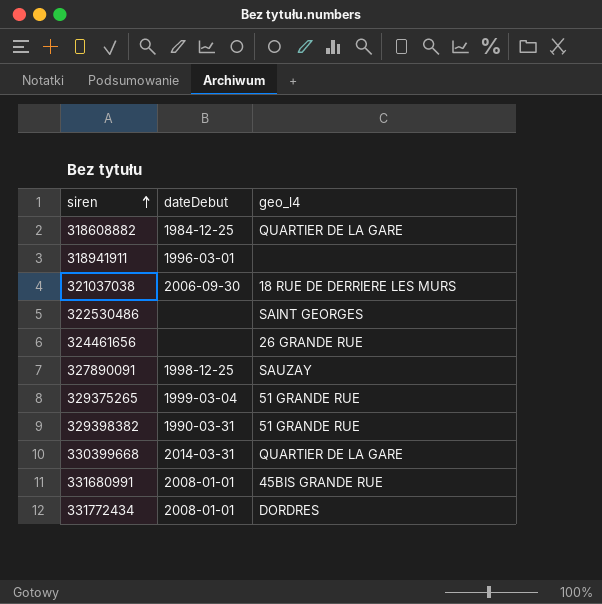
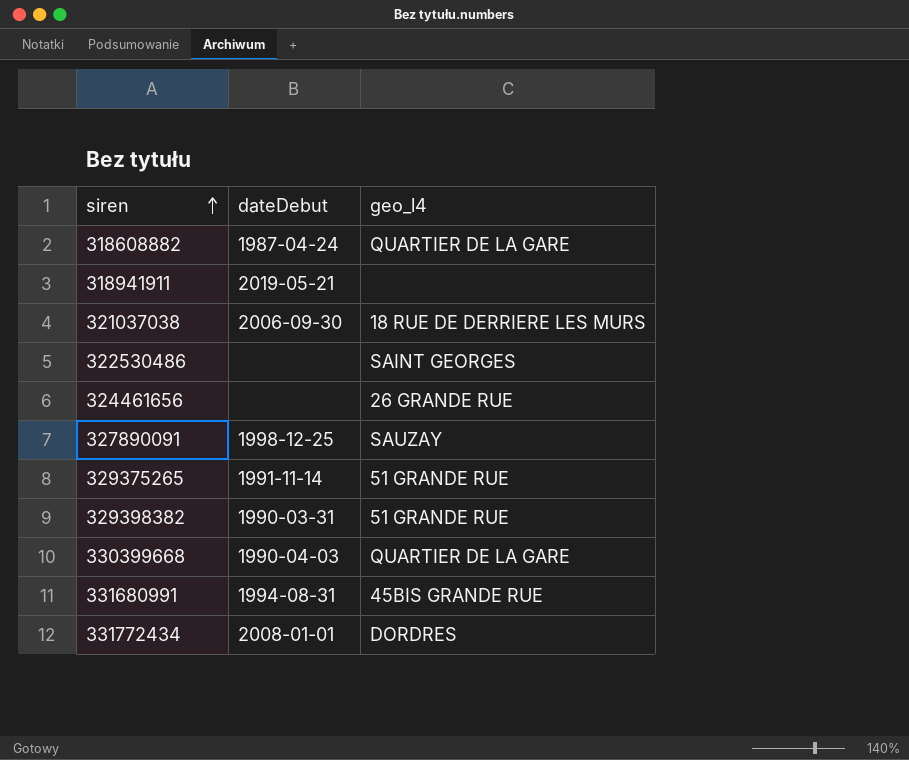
318608882 | dateDebut: 1984-12-25 -> 1987-04-24
318941911 | dateDebut: 1996-03-01 -> 2019-05-21
329375265 | dateDebut: 1999-03-04 -> 1991-11-14
330399668 | dateDebut: 2014-03-31 -> 1990-04-03
331680991 | dateDebut: 2008-01-01 -> 1994-08-31

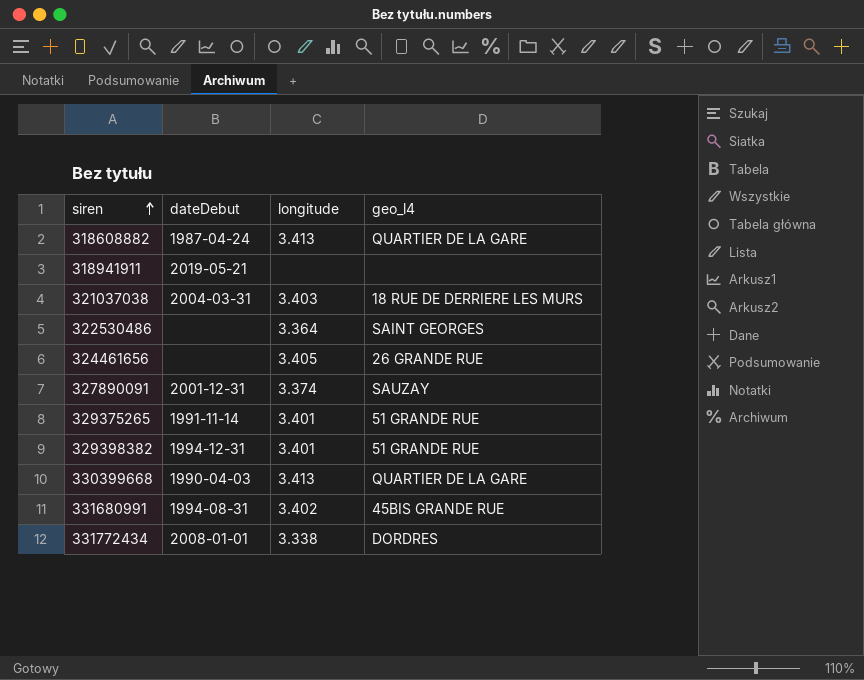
column longitude | position: none -> 3
321037038 | dateDebut: 2006-09-30 -> 2004-03-31
327890091 | dateDebut: 1998-12-25 -> 2001-12-31
329398382 | dateDebut: 1990-03-31 -> 1994-12-31

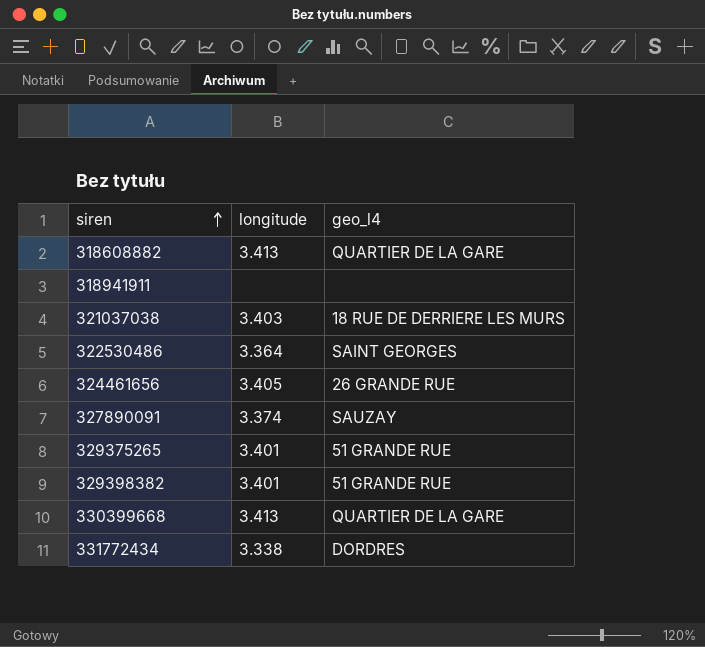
column dateDebut | position: 2 -> none
row 331680991: 1994-08-31 | 3.402 | 45BIS GRANDE RUE -> none

